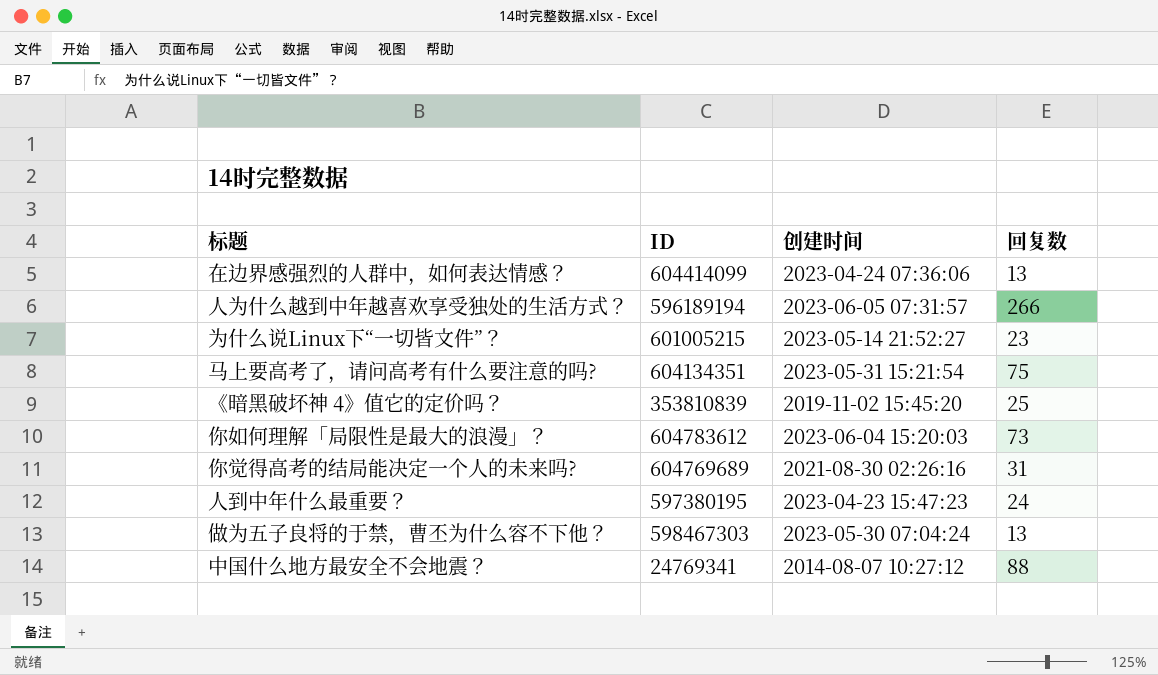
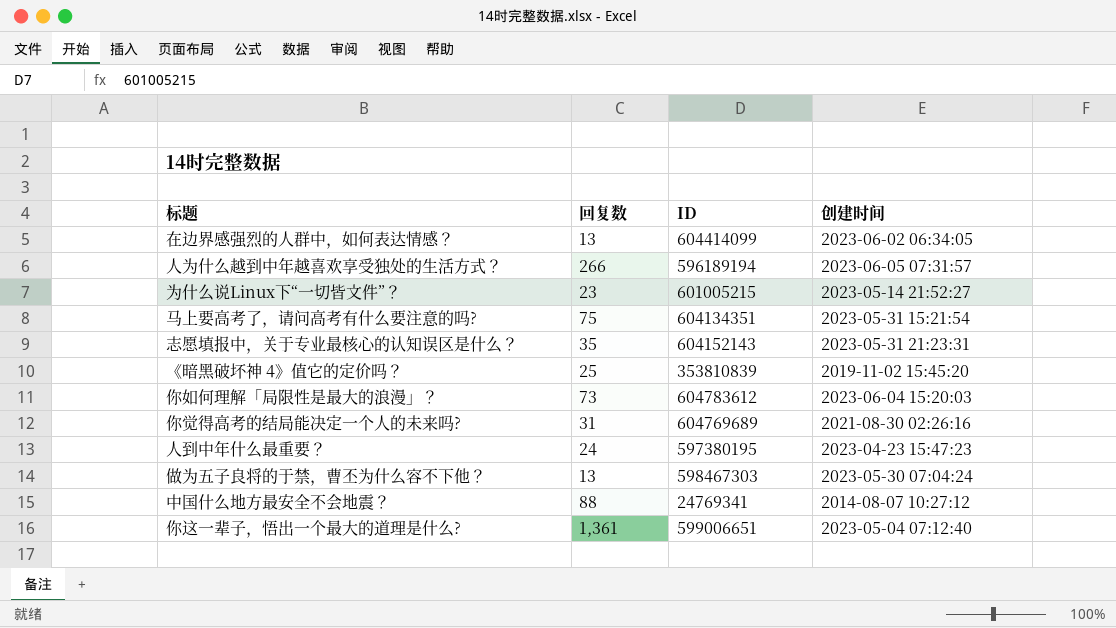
column 回复数 | position: 4 -> 2
在边界感强烈的人群中，如何表达情感？ | 创建时间: 2023-04-24 07:36:06 -> 2023-06-02 06:34:05
row 志愿填报中，关于专业最核心的认知误区是什么？: none -> 35 | 604152143 | 2023-05-31 21:23:31
row 你这一辈子，悟出一个最大的道理是什么?: none -> 1,361 | 599006651 | 2023-05-04 07:12:40

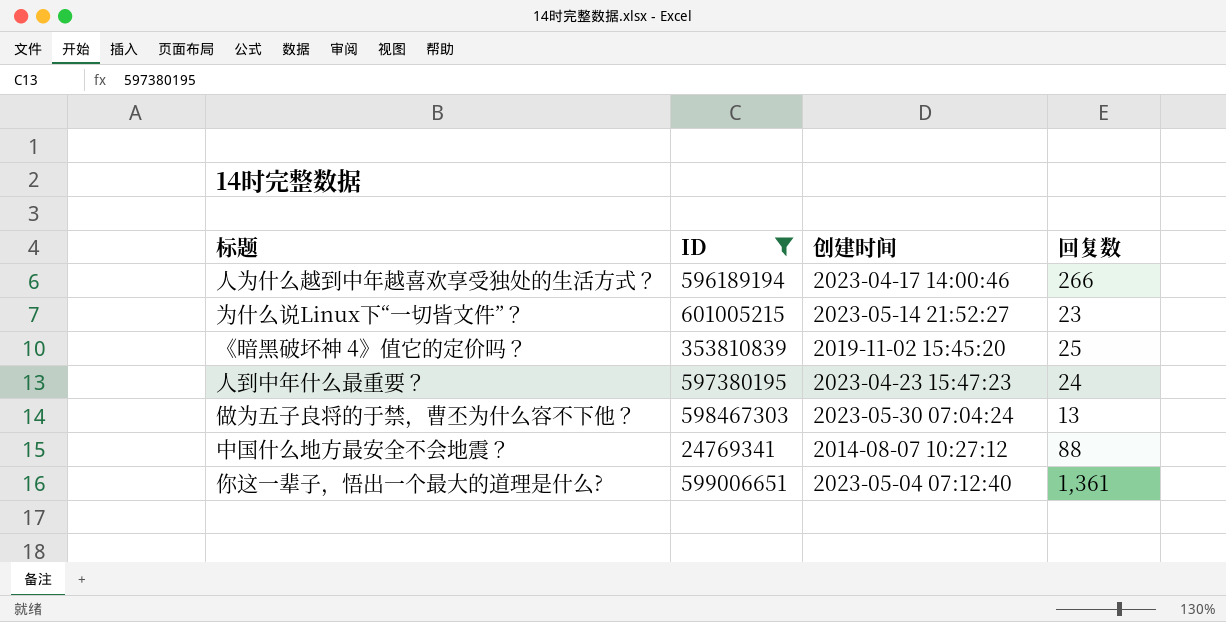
filter: none -> ID <= 601005215
column 回复数 | position: 2 -> 4
人为什么越到中年越喜欢享受独处的生活方式？ | 创建时间: 2023-06-05 07:31:57 -> 2023-04-17 14:00:46

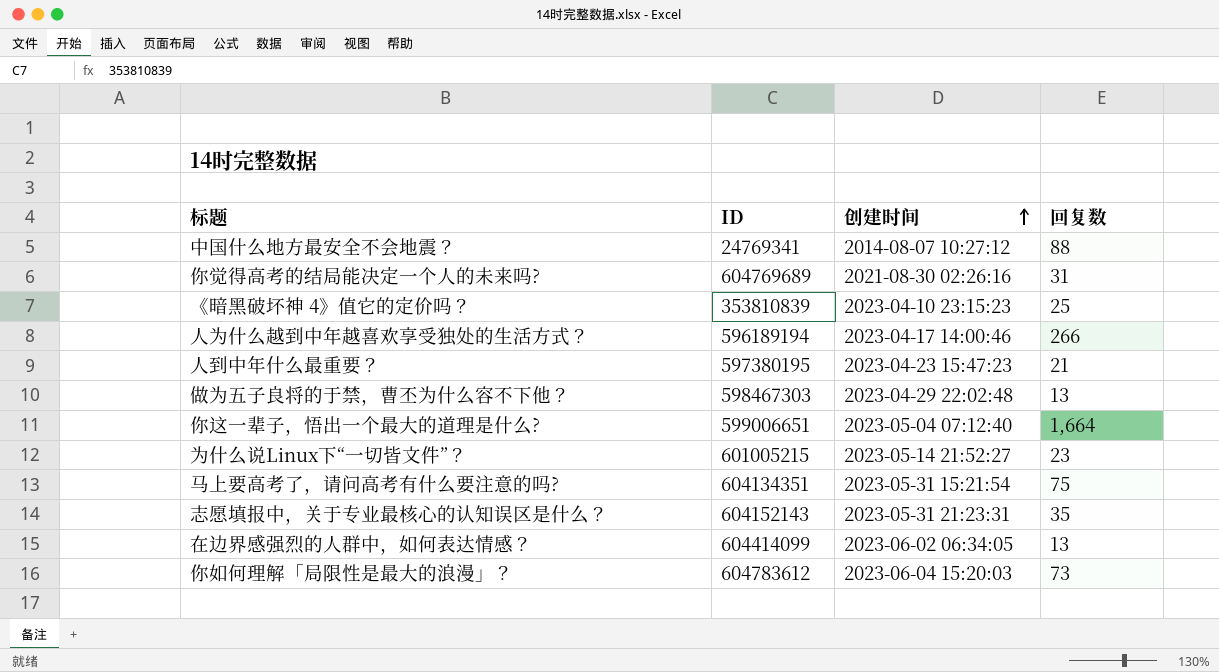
filter: ID <= 601005215 -> none
row order: none -> 创建时间 ascending
《暗黑破坏神 4》值它的定价吗？ | 创建时间: 2019-11-02 15:45:20 -> 2023-04-10 23:15:23
人到中年什么最重要？ | 回复数: 24 -> 21
做为五子良将的于禁，曹丕为什么容不下他？ | 创建时间: 2023-05-30 07:04:24 -> 2023-04-29 22:02:48
你这一辈子，悟出一个最大的道理是什么? | 回复数: 1,361 -> 1,664

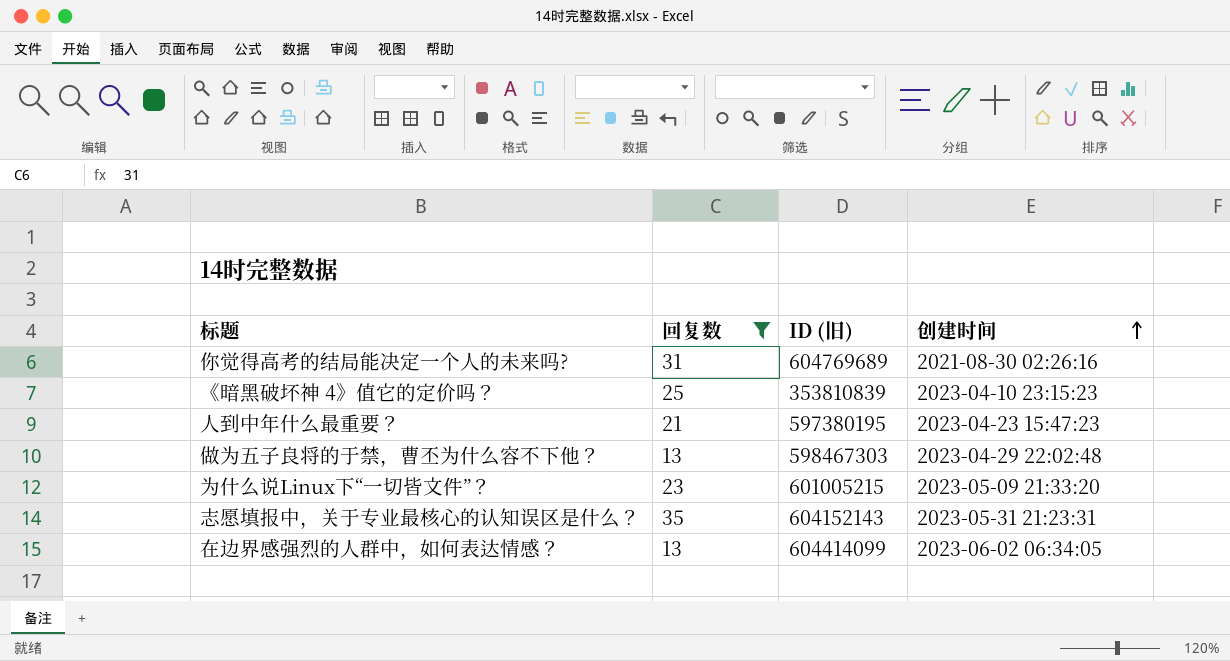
filter: none -> 回复数 <= 35
column 回复数 | position: 4 -> 2
column name: ID -> ID (旧)
为什么说Linux下“一切皆文件”？ | 创建时间: 2023-05-14 21:52:27 -> 2023-05-09 21:33:20

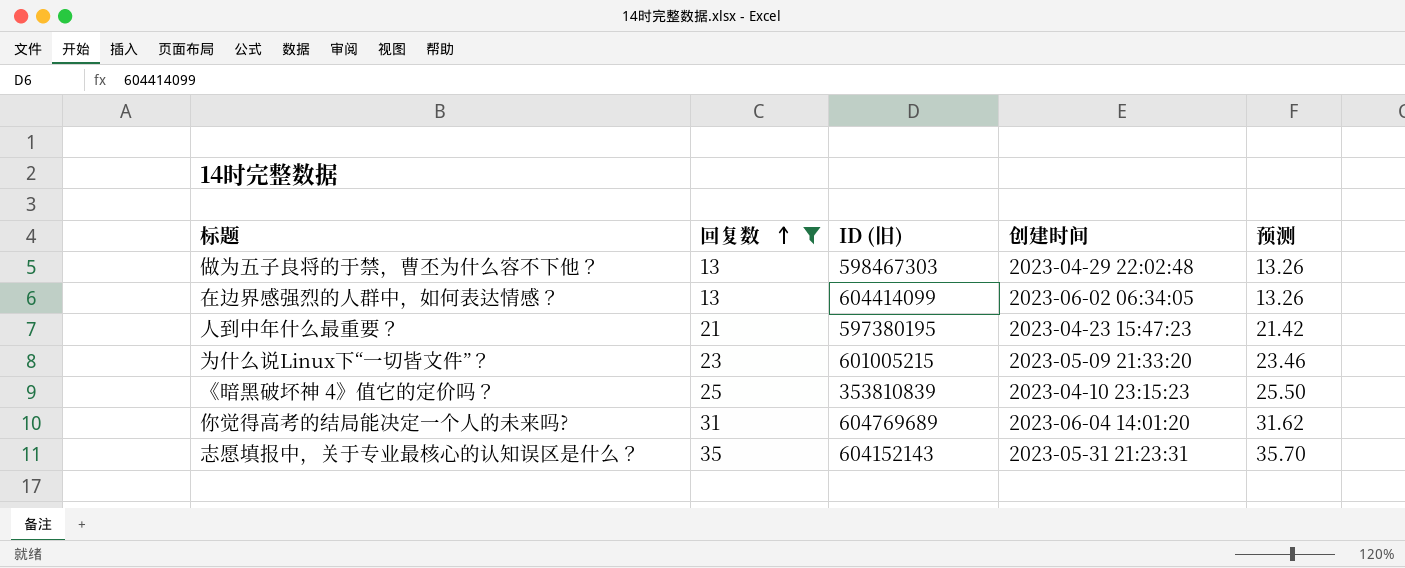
row order: 创建时间 ascending -> 回复数 ascending
column 预测 | formula: none -> [回复数] * 1.02
你觉得高考的结局能决定一个人的未来吗? | 创建时间: 2021-08-30 02:26:16 -> 2023-06-04 14:01:20

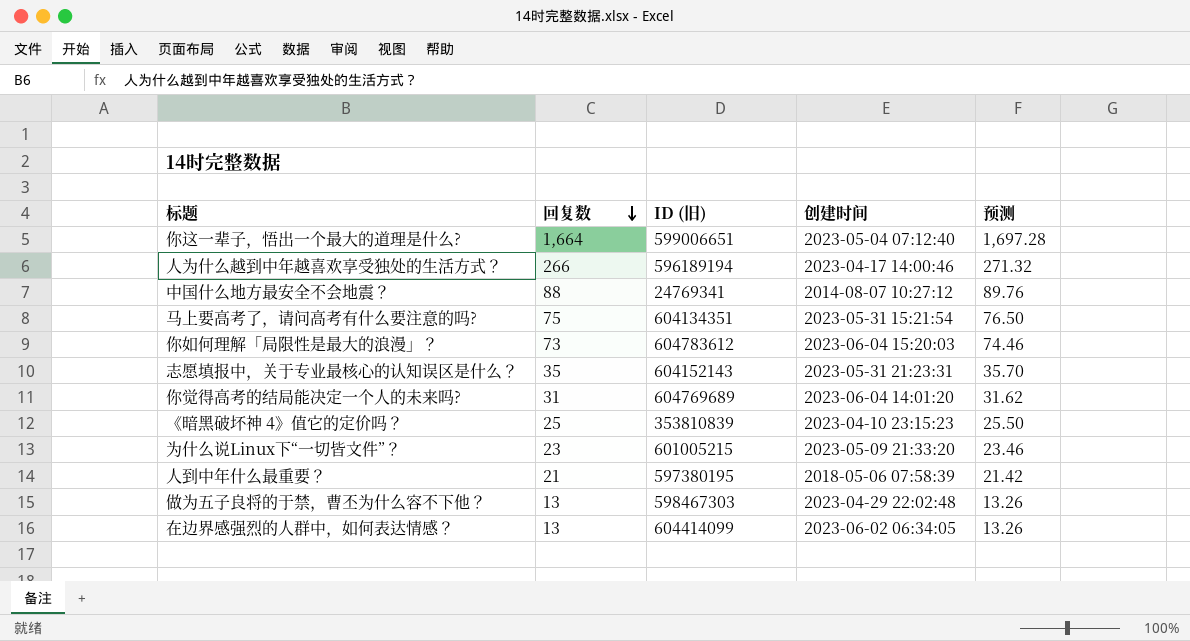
filter: 回复数 <= 35 -> none
row order: 回复数 ascending -> 回复数 descending
人到中年什么最重要？ | 创建时间: 2023-04-23 15:47:23 -> 2018-05-06 07:58:39

